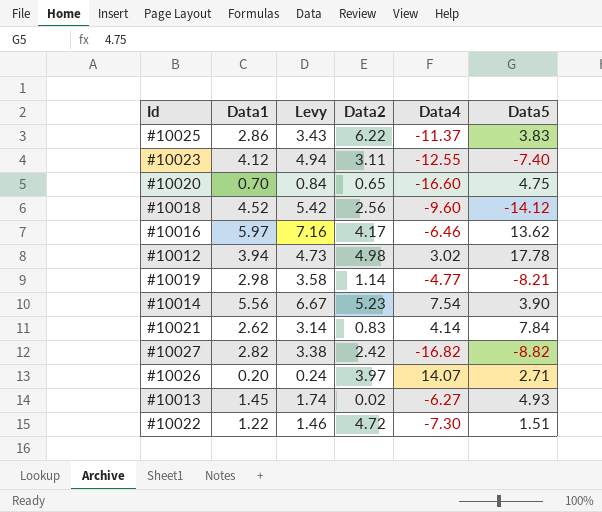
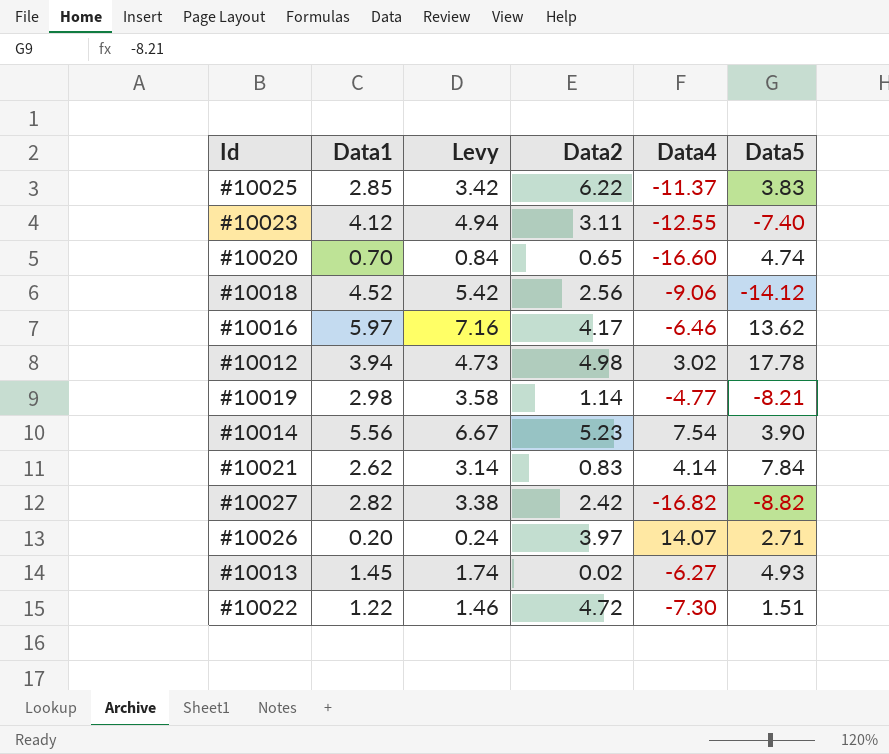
#10025 | Data1: 2.86 -> 2.85
#10025 | Levy: 3.43 -> 3.42
#10020 | Data5: 4.75 -> 4.74
#10018 | Data4: -9.60 -> -9.06

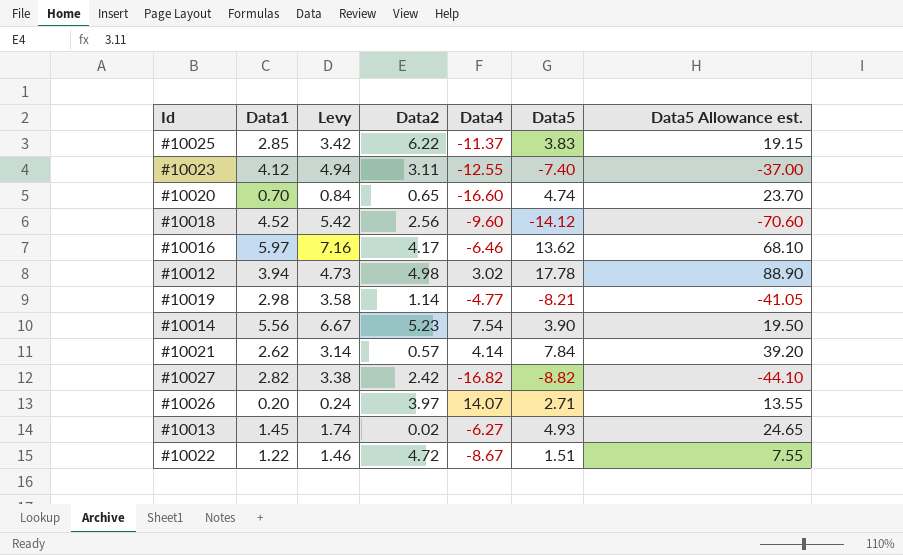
column Data5 Allowance est. | formula: none -> [Data5] * 5
#10018 | Data4: -9.06 -> -9.60
#10021 | Data2: 0.83 -> 0.57
#10022 | Data4: -7.30 -> -8.67

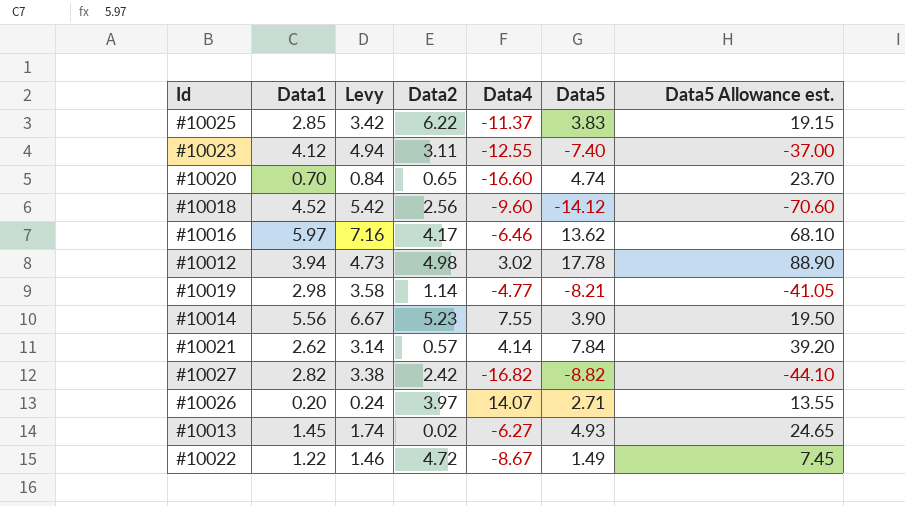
#10014 | Data4: 7.54 -> 7.55
#10022 | Data5: 1.51 -> 1.49
#10022 | Data5 Allowance est.: 7.55 -> 7.45

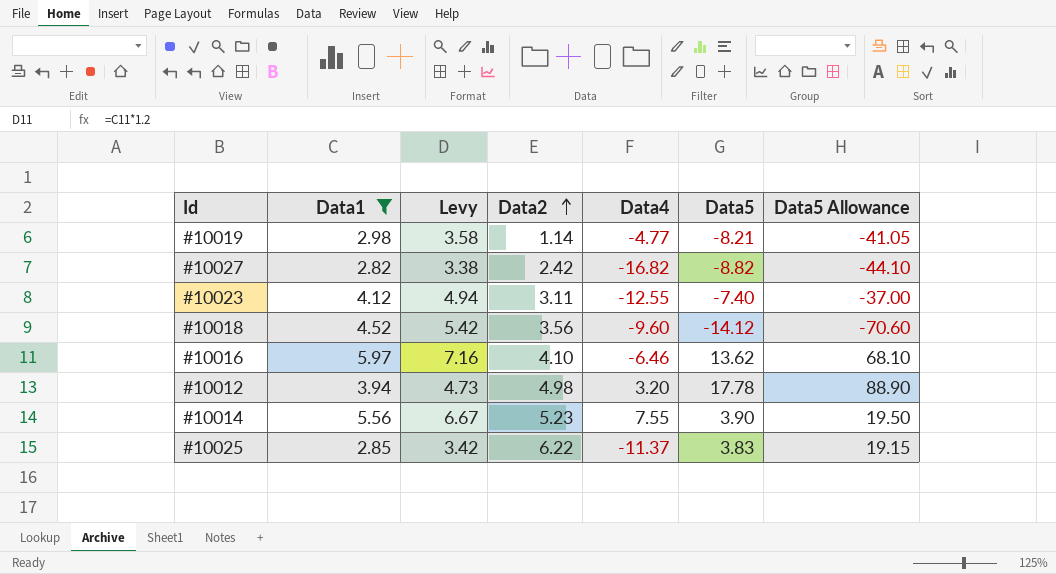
filter: none -> Data1 >= 2.82
row order: none -> Data2 ascending
column name: Data5 Allowance est. -> Data5 Allowance
#10018 | Data2: 2.56 -> 3.56
#10016 | Data2: 4.17 -> 4.10
#10012 | Data4: 3.02 -> 3.20

